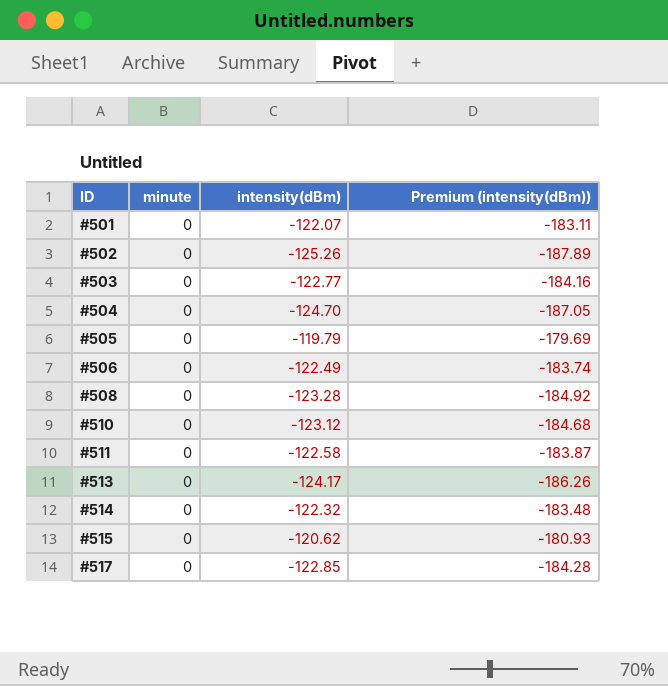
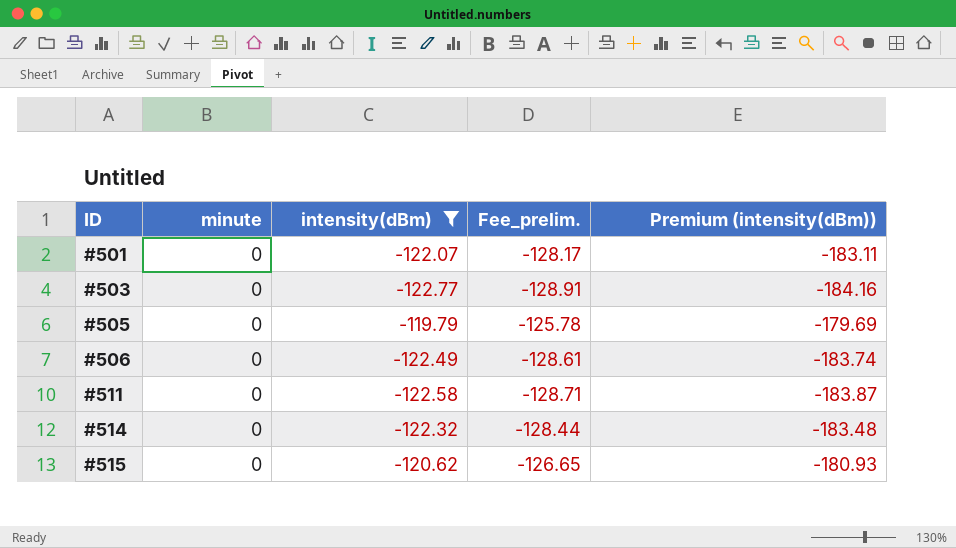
filter: none -> intensity(dBm) >= -122.77
column Fee_prelim. | formula: none -> [intensity(dBm)] * 1.05

